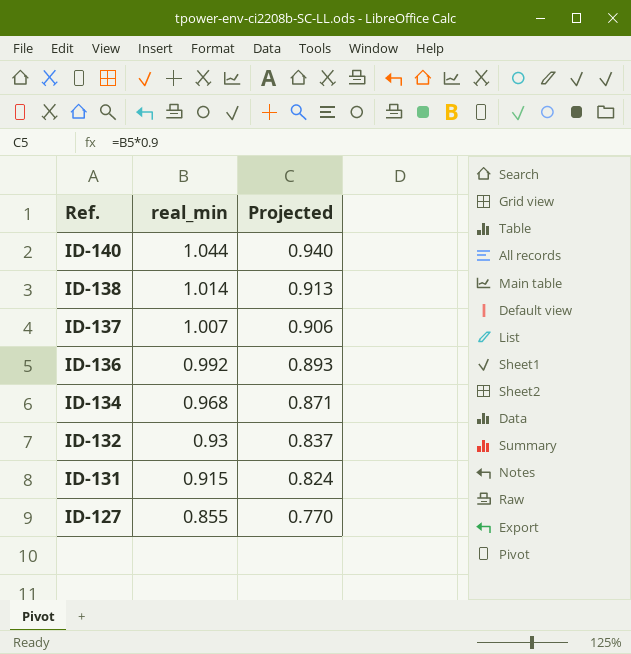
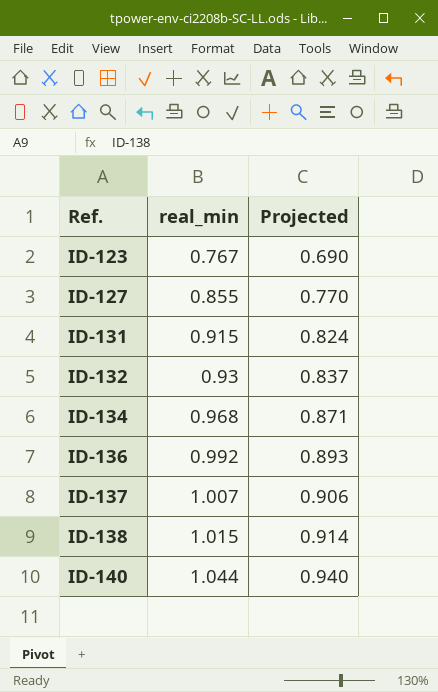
row order: Ref. descending -> Ref. ascending
row ID-123: none -> 0.767 | 0.690
ID-138 | real_min: 1.014 -> 1.015
ID-138 | Projected: 0.913 -> 0.914

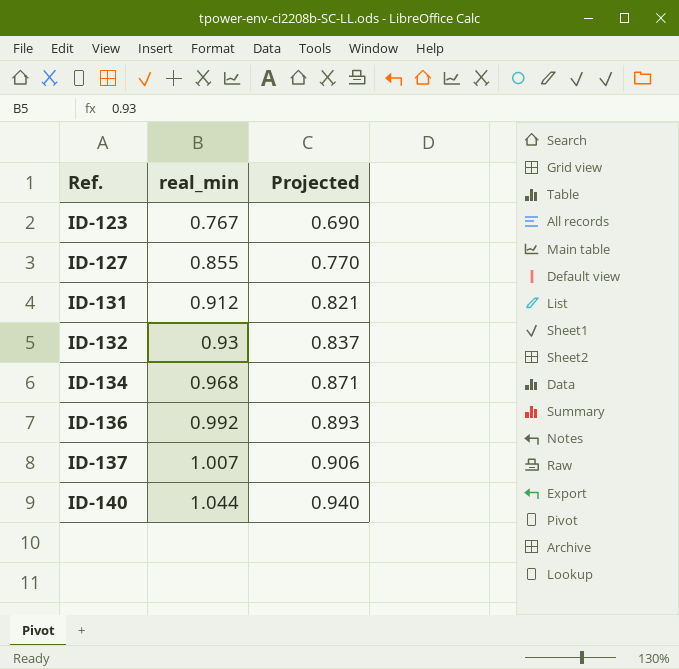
row ID-138: 1.015 | 0.914 -> none
ID-131 | real_min: 0.915 -> 0.912
ID-131 | Projected: 0.824 -> 0.821

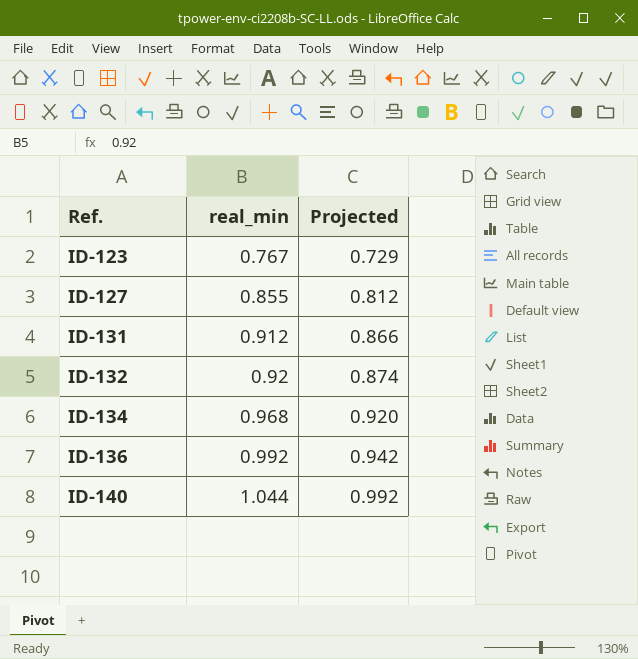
column Projected | formula: [real_min] * 0.9 -> [real_min] * 0.95
row ID-137: 1.007 | 0.906 -> none
ID-132 | real_min: 0.93 -> 0.92

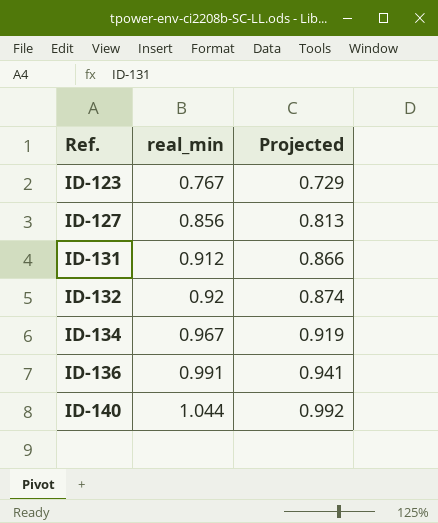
ID-127 | real_min: 0.855 -> 0.856
ID-127 | Projected: 0.812 -> 0.813
ID-134 | real_min: 0.968 -> 0.967
ID-134 | Projected: 0.920 -> 0.919
ID-136 | real_min: 0.992 -> 0.991
ID-136 | Projected: 0.942 -> 0.941

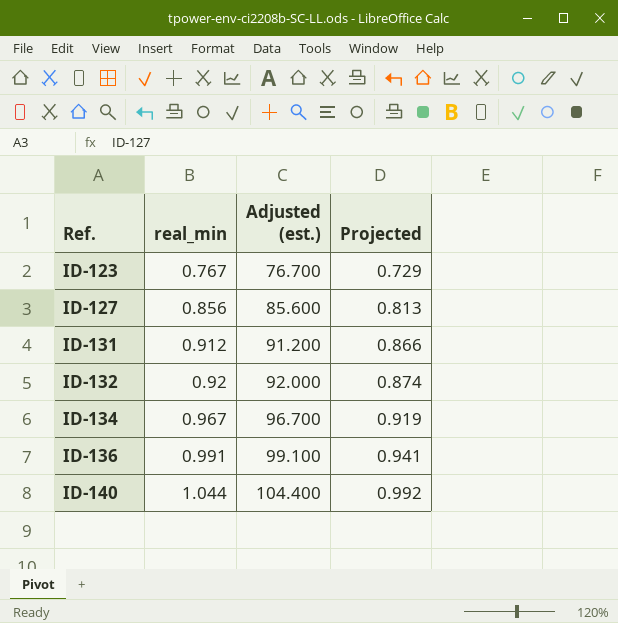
column Adjusted (est.) | formula: none -> [real_min] * 100

